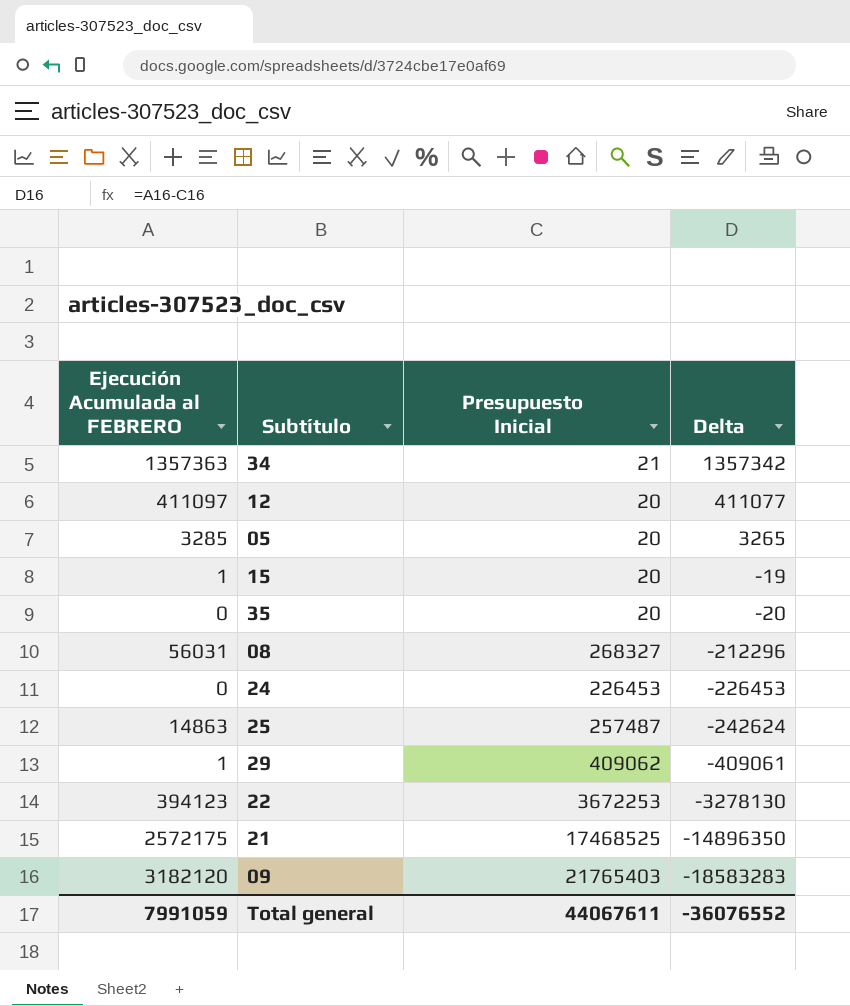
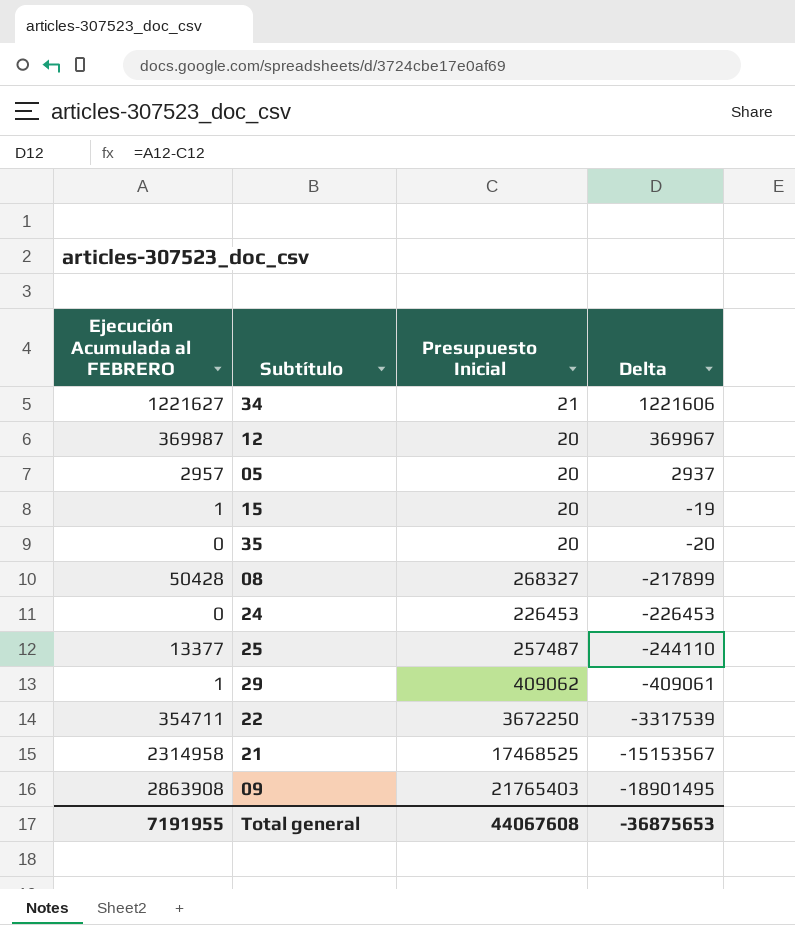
34 | Ejecución Acumulada al FEBRERO: 1357363 -> 1221627
34 | Delta: 1357342 -> 1221606
12 | Ejecución Acumulada al FEBRERO: 411097 -> 369987
12 | Delta: 411077 -> 369967
05 | Ejecución Acumulada al FEBRERO: 3285 -> 2957
05 | Delta: 3265 -> 2937
08 | Ejecución Acumulada al FEBRERO: 56031 -> 50428
08 | Delta: -212296 -> -217899
25 | Ejecución Acumulada al FEBRERO: 14863 -> 13377
25 | Delta: -242624 -> -244110
22 | Ejecución Acumulada al FEBRERO: 394123 -> 354711
22 | Presupuesto Inicial: 3672253 -> 3672250
22 | Delta: -3278130 -> -3317539
21 | Ejecución Acumulada al FEBRERO: 2572175 -> 2314958
21 | Delta: -14896350 -> -15153567
09 | Ejecución Acumulada al FEBRERO: 3182120 -> 2863908
09 | Delta: -18583283 -> -18901495
Total general | Ejecución Acumulada al FEBRERO: 7991059 -> 7191955
Total general | Presupuesto Inicial: 44067611 -> 44067608
Total general | Delta: -36076552 -> -36875653

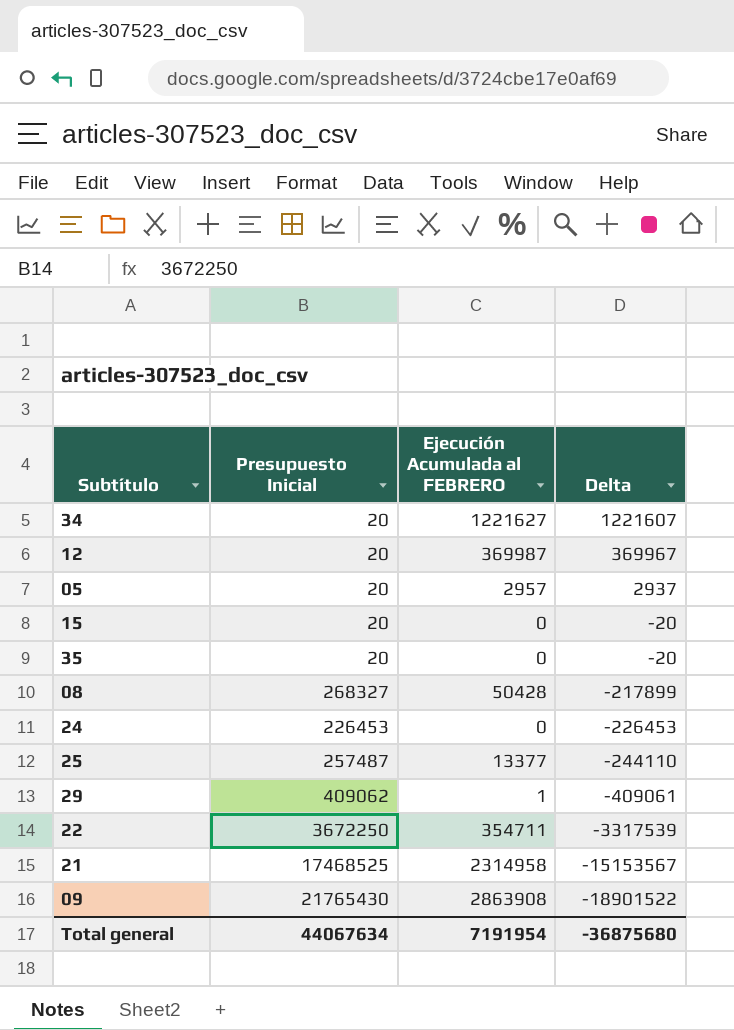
column Ejecución Acumulada al FEBRERO | position: 1 -> 3
34 | Presupuesto Inicial: 21 -> 20
34 | Delta: 1221606 -> 1221607
15 | Ejecución Acumulada al FEBRERO: 1 -> 0
15 | Delta: -19 -> -20
09 | Presupuesto Inicial: 21765403 -> 21765430
09 | Delta: -18901495 -> -18901522
Total general | Presupuesto Inicial: 44067608 -> 44067634
Total general | Ejecución Acumulada al FEBRERO: 7191955 -> 7191954
Total general | Delta: -36875653 -> -36875680

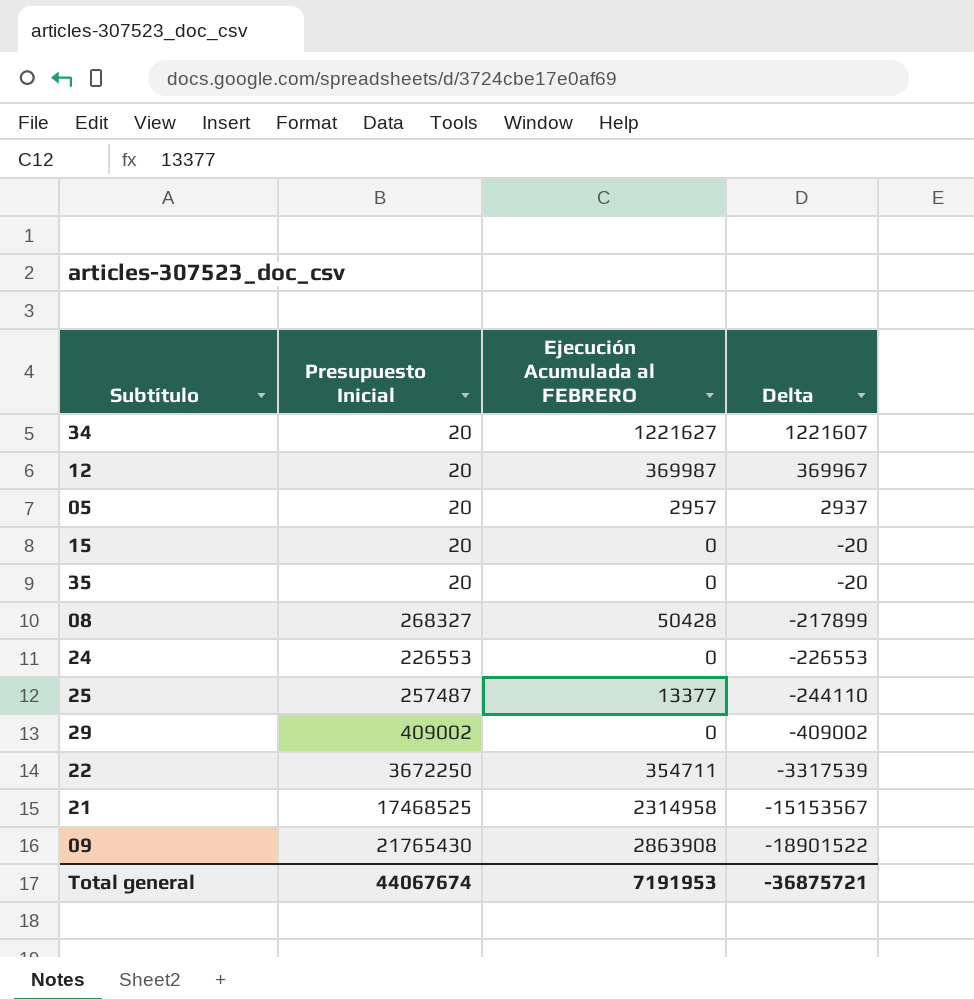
24 | Presupuesto Inicial: 226453 -> 226553
24 | Delta: -226453 -> -226553
29 | Presupuesto Inicial: 409062 -> 409002
29 | Ejecución Acumulada al FEBRERO: 1 -> 0
29 | Delta: -409061 -> -409002
Total general | Presupuesto Inicial: 44067634 -> 44067674
Total general | Ejecución Acumulada al FEBRERO: 7191954 -> 7191953
Total general | Delta: -36875680 -> -36875721

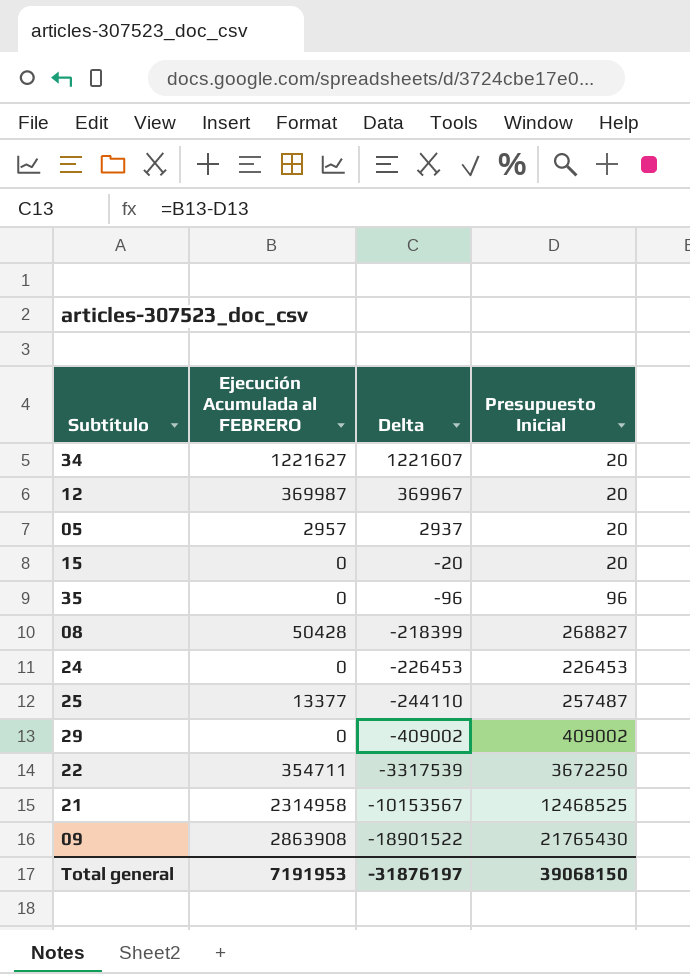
column Presupuesto Inicial | position: 2 -> 4
35 | Delta: -20 -> -96
35 | Presupuesto Inicial: 20 -> 96
08 | Delta: -217899 -> -218399
08 | Presupuesto Inicial: 268327 -> 268827
24 | Delta: -226553 -> -226453
24 | Presupuesto Inicial: 226553 -> 226453
21 | Delta: -15153567 -> -10153567
21 | Presupuesto Inicial: 17468525 -> 12468525
Total general | Delta: -36875721 -> -31876197
Total general | Presupuesto Inicial: 44067674 -> 39068150

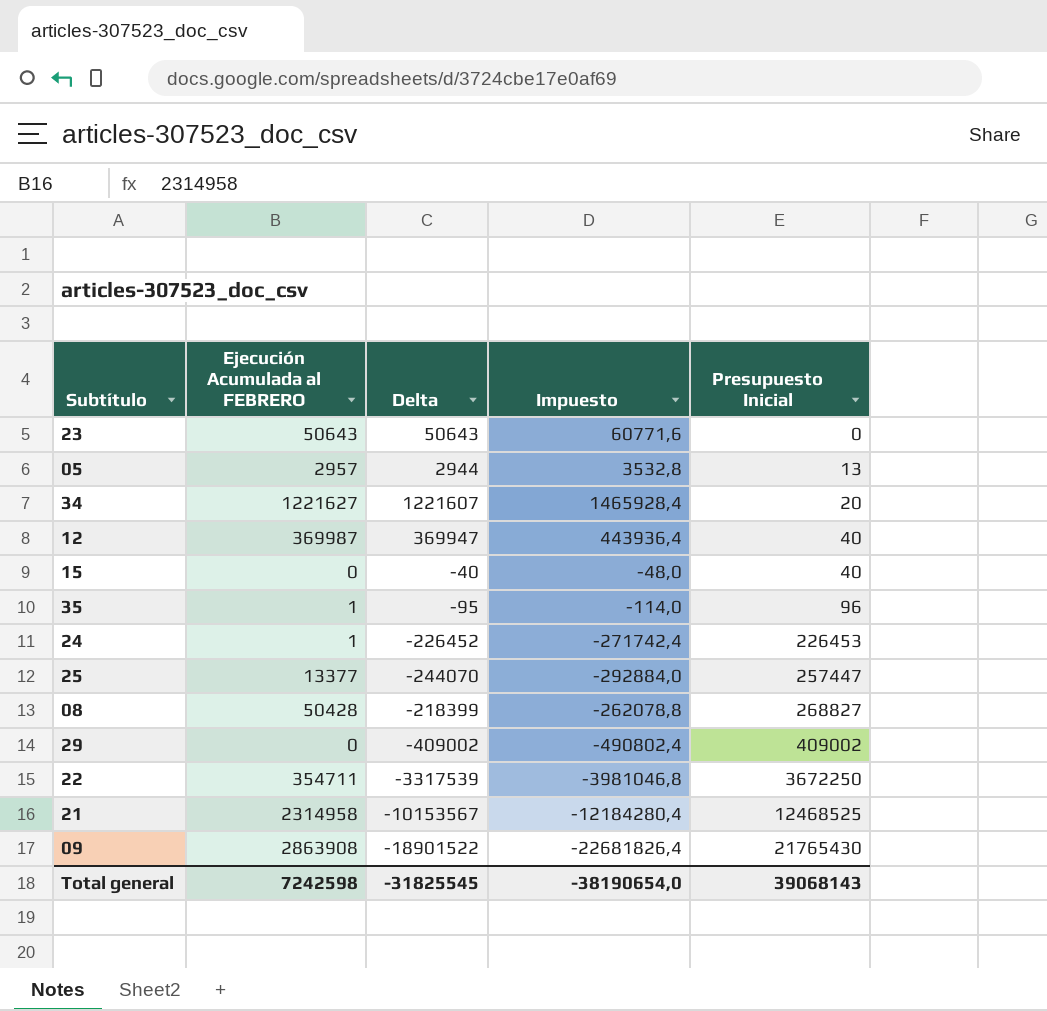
row order: Delta descending -> Presupuesto Inicial ascending
column Impuesto | formula: none -> [Delta] * 1,2
row 23: none -> 50643 | 50643 | 60771,6 | 0
05 | Delta: 2937 -> 2944
05 | Presupuesto Inicial: 20 -> 13
12 | Delta: 369967 -> 369947
12 | Presupuesto Inicial: 20 -> 40
15 | Delta: -20 -> -40
15 | Presupuesto Inicial: 20 -> 40
35 | Ejecución Acumulada al FEBRERO: 0 -> 1
35 | Delta: -96 -> -95
24 | Ejecución Acumulada al FEBRERO: 0 -> 1
24 | Delta: -226453 -> -226452
25 | Delta: -244110 -> -244070
25 | Presupuesto Inicial: 257487 -> 257447
Total general | Ejecución Acumulada al FEBRERO: 7191953 -> 7242598
Total general | Delta: -31876197 -> -31825545
Total general | Presupuesto Inicial: 39068150 -> 39068143

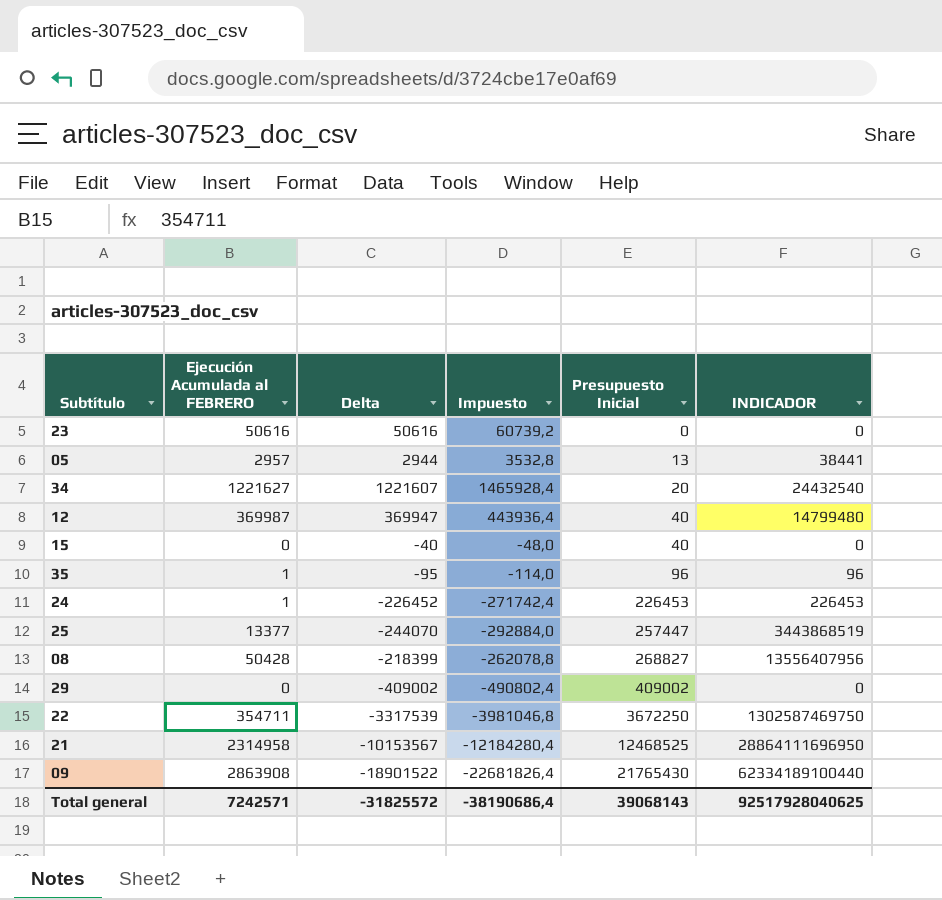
column INDICADOR | formula: none -> [Ejecución Acumulada al FEBRERO] * [Presupuesto Inicial]
23 | Ejecución Acumulada al FEBRERO: 50643 -> 50616
23 | Delta: 50643 -> 50616
23 | Impuesto: 60771,6 -> 60739,2
Total general | Ejecución Acumulada al FEBRERO: 7242598 -> 7242571
Total general | Delta: -31825545 -> -31825572
Total general | Impuesto: -38190654,0 -> -38190686,4

